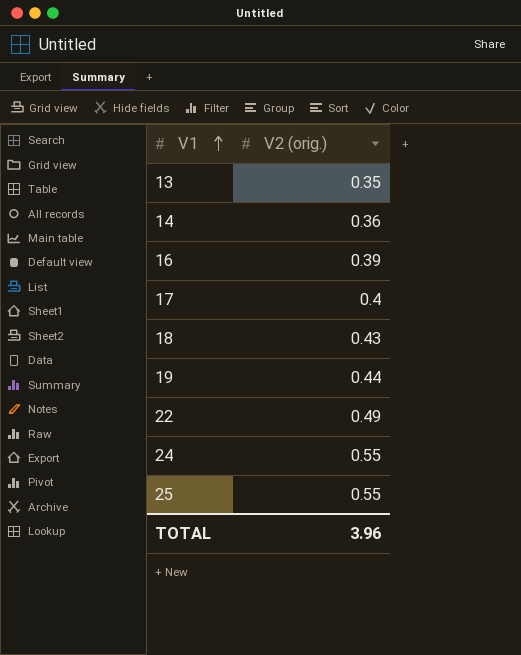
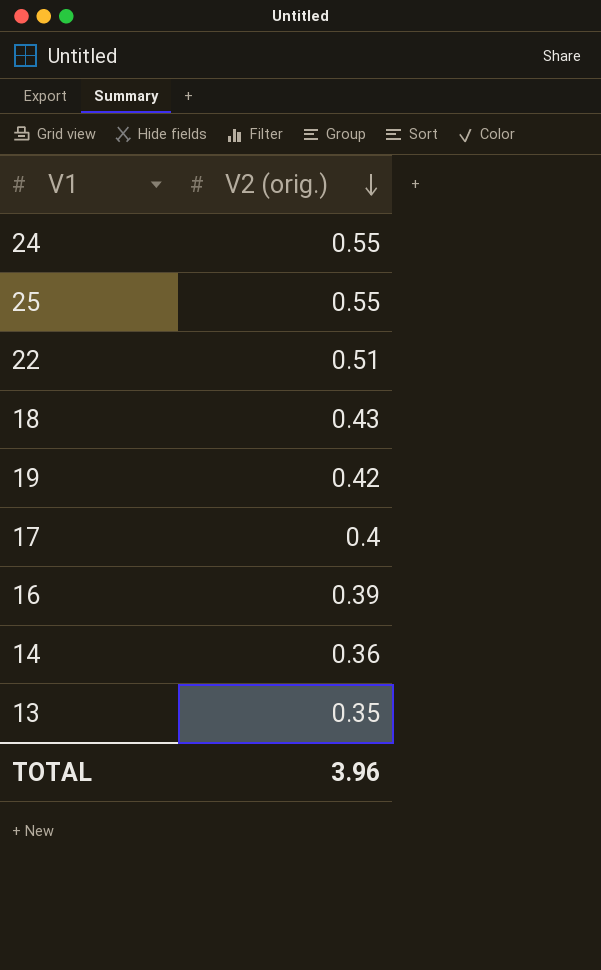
row order: V1 ascending -> V2 (orig.) descending
22 | V2 (orig.): 0.49 -> 0.51
19 | V2 (orig.): 0.44 -> 0.42

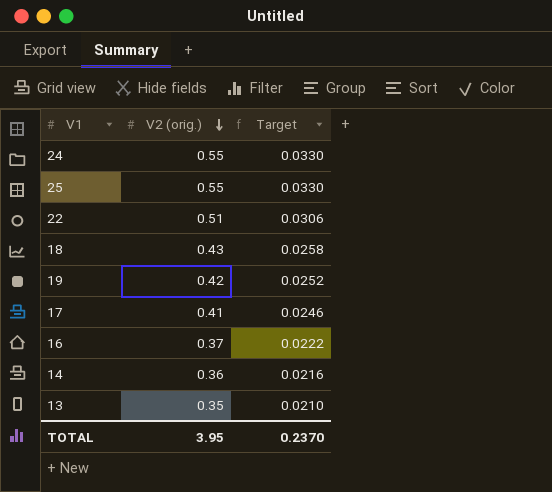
column Target | formula: none -> [V2 (orig.)] * 0.06
17 | V2 (orig.): 0.4 -> 0.41
16 | V2 (orig.): 0.39 -> 0.37
TOTAL | V2 (orig.): 3.96 -> 3.95

